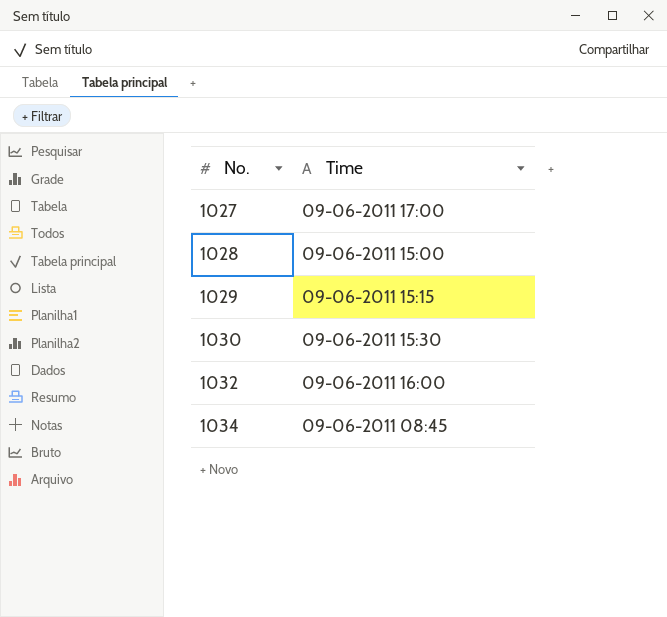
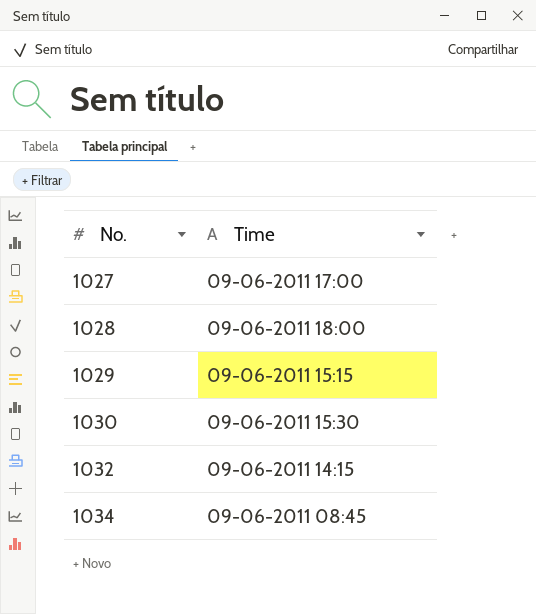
1028 | Time: 09-06-2011 15:00 -> 09-06-2011 18:00
1032 | Time: 09-06-2011 16:00 -> 09-06-2011 14:15

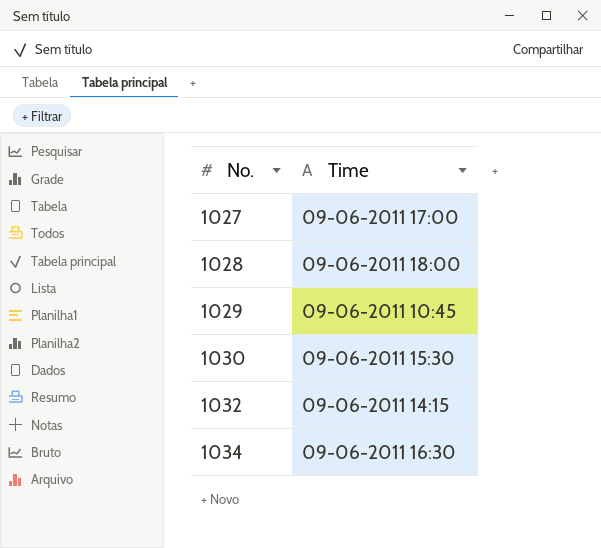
1029 | Time: 09-06-2011 15:15 -> 09-06-2011 10:45
1034 | Time: 09-06-2011 08:45 -> 09-06-2011 16:30

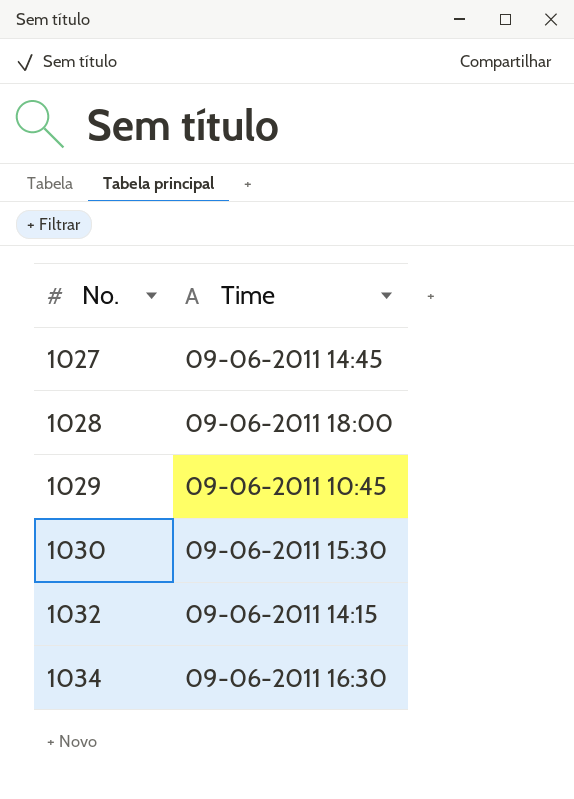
1027 | Time: 09-06-2011 17:00 -> 09-06-2011 14:45

